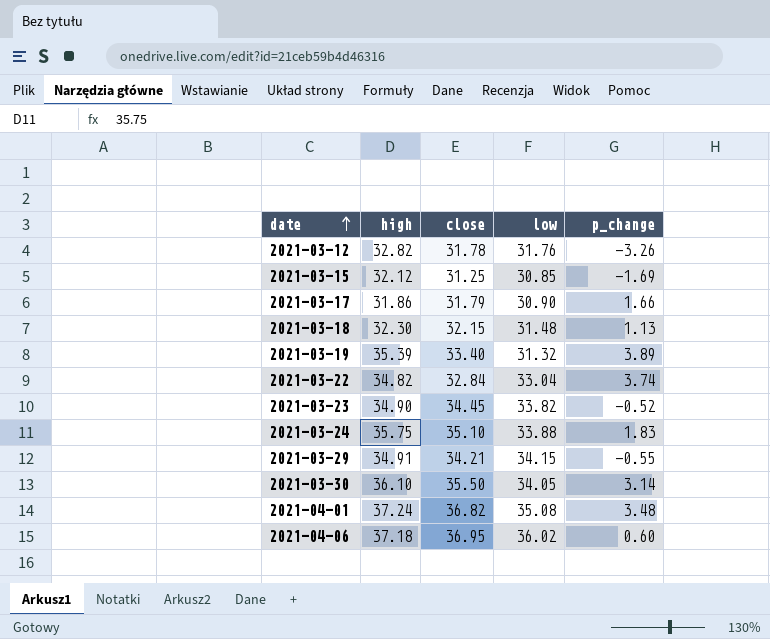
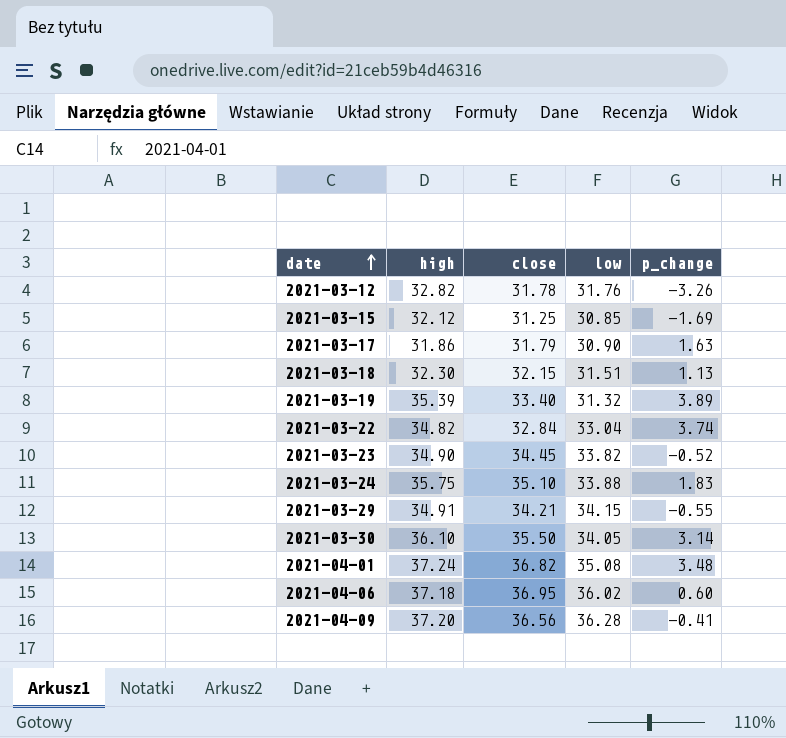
2021-03-17 | p_change: 1.66 -> 1.63
2021-03-18 | low: 31.48 -> 31.51
row 2021-04-09: none -> 37.20 | 36.56 | 36.28 | -0.41

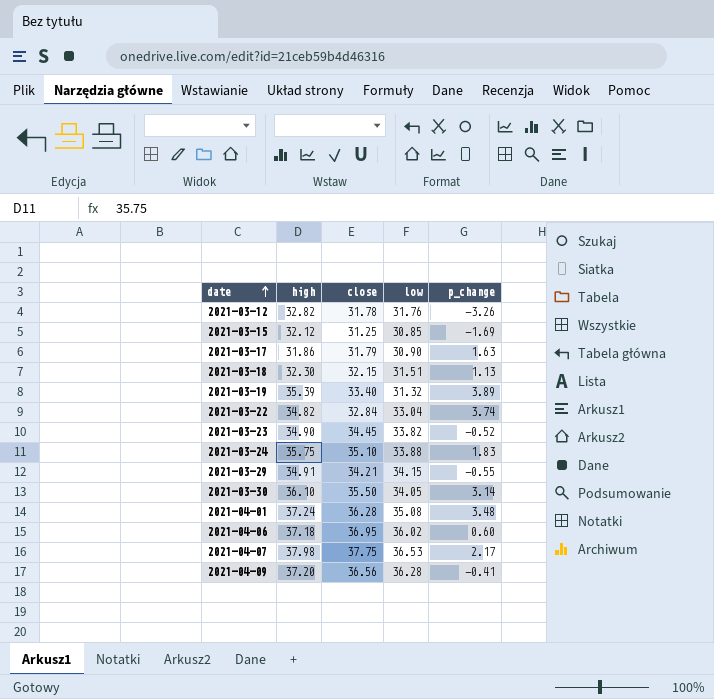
2021-04-01 | close: 36.82 -> 36.28
row 2021-04-07: none -> 37.98 | 37.75 | 36.53 | 2.17

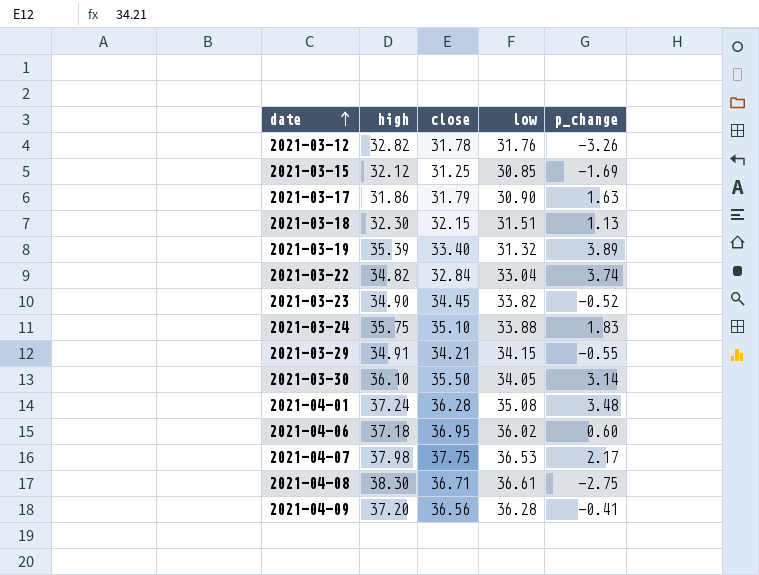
row 2021-04-08: none -> 38.30 | 36.71 | 36.61 | -2.75

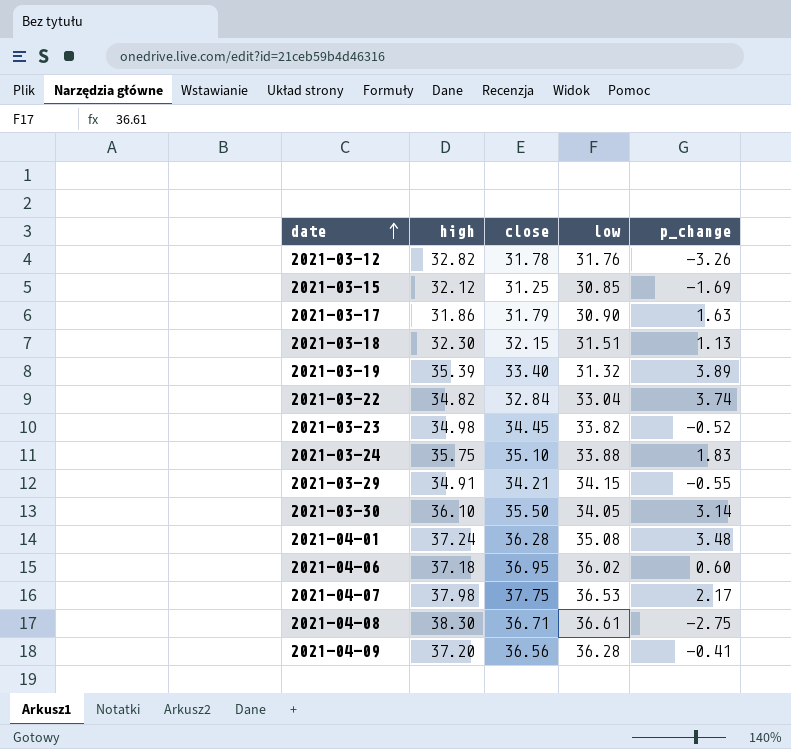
2021-03-23 | high: 34.90 -> 34.98

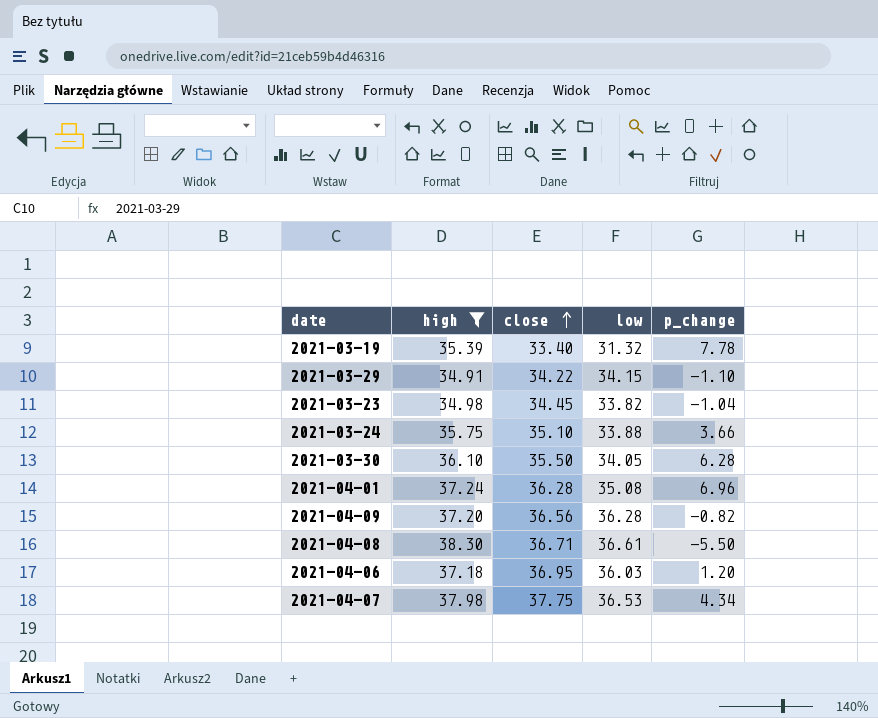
filter: none -> high >= 34.91
row order: date ascending -> close ascending
2021-03-19 | p_change: 3.89 -> 7.78
2021-03-29 | close: 34.21 -> 34.22
2021-03-29 | p_change: -0.55 -> -1.10
2021-03-23 | p_change: -0.52 -> -1.04
2021-03-24 | p_change: 1.83 -> 3.66
2021-03-30 | p_change: 3.14 -> 6.28
2021-04-01 | p_change: 3.48 -> 6.96
2021-04-09 | p_change: -0.41 -> -0.82
2021-04-08 | p_change: -2.75 -> -5.50
2021-04-06 | low: 36.02 -> 36.03
2021-04-06 | p_change: 0.60 -> 1.20
2021-04-07 | p_change: 2.17 -> 4.34

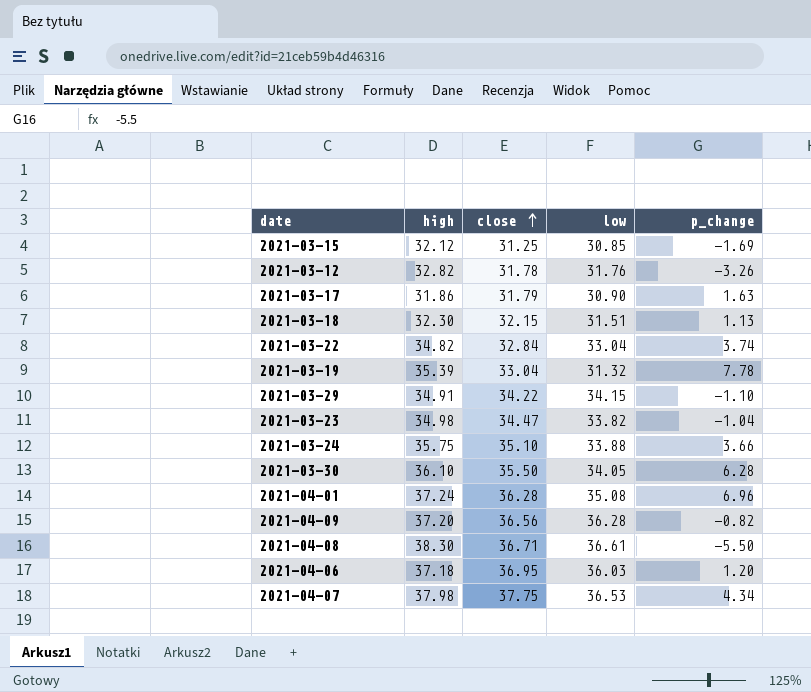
filter: high >= 34.91 -> none
2021-03-19 | close: 33.40 -> 33.04
2021-03-23 | close: 34.45 -> 34.47

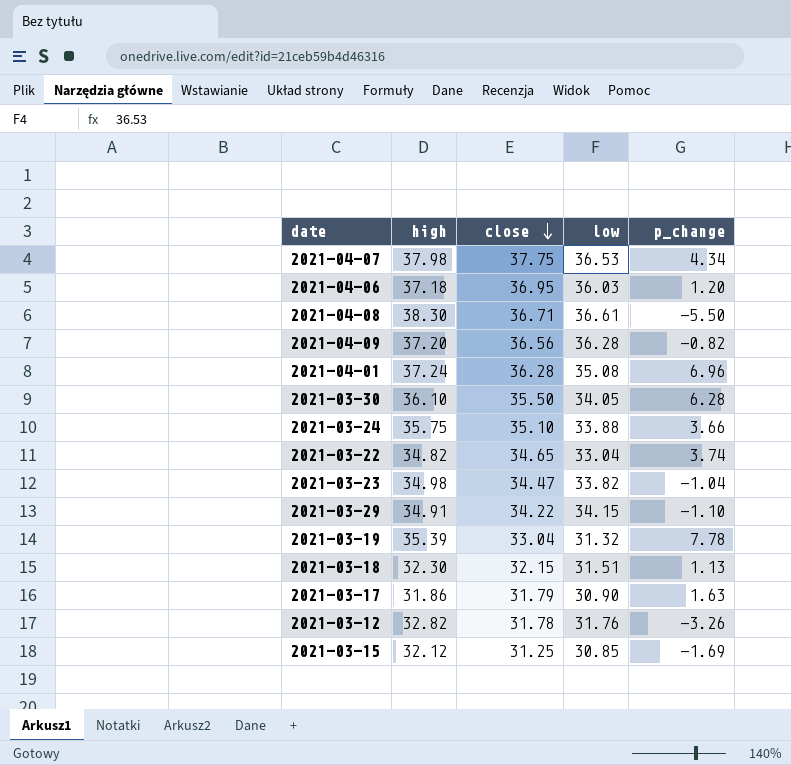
row order: close ascending -> close descending
2021-03-22 | close: 32.84 -> 34.65

